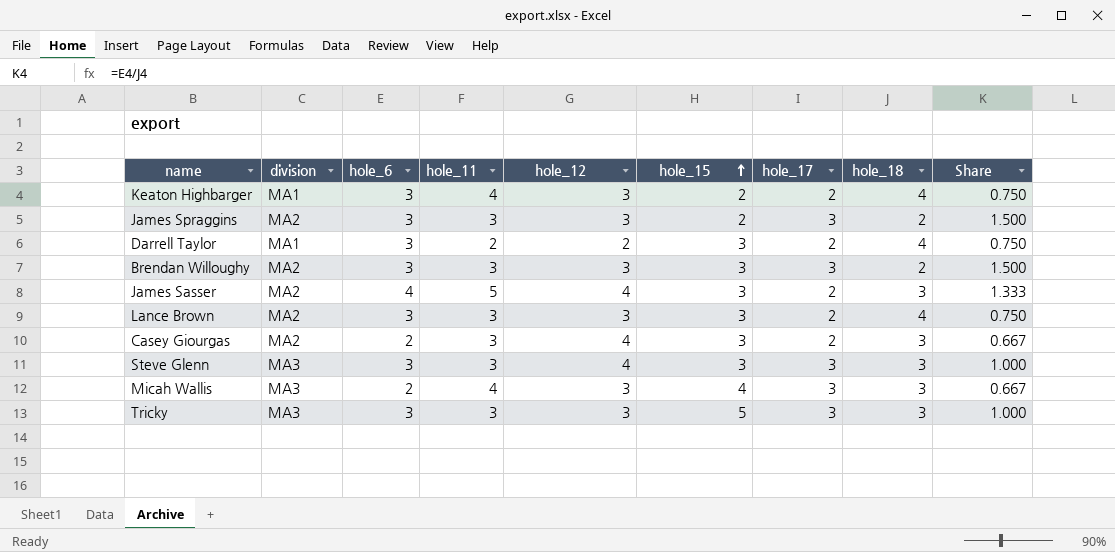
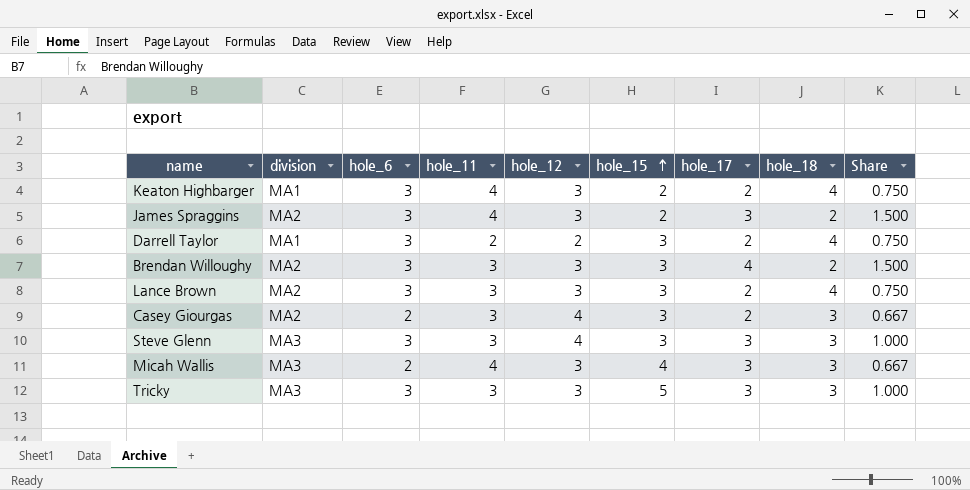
row James Sasser: MA2 | 4 | 5 | 4 | 3 | 2 | 3 | 1.333 -> none
James Spraggins | hole_11: 3 -> 4
Brendan Willoughy | hole_17: 3 -> 4

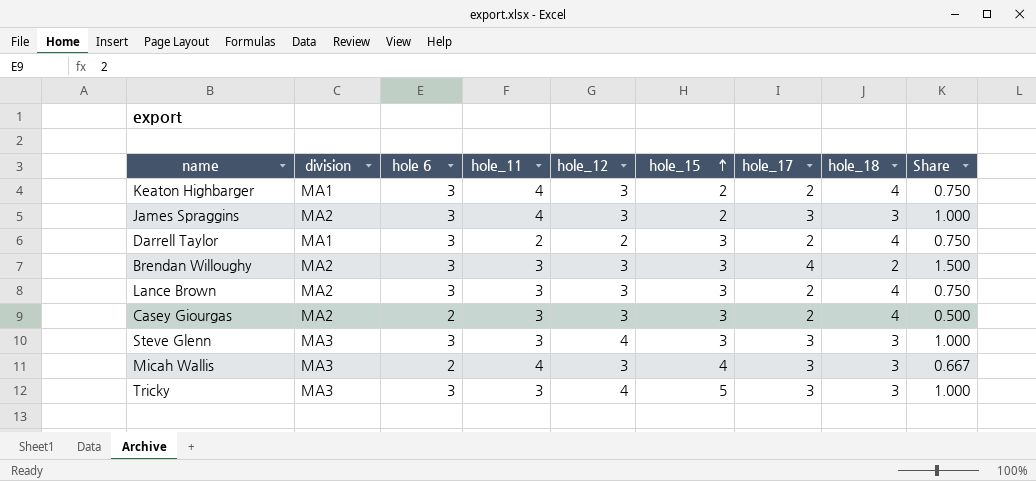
column name: hole_6 -> hole 6
James Spraggins | hole_18: 2 -> 3
James Spraggins | Share: 1.500 -> 1.000
Casey Giourgas | hole_12: 4 -> 3
Casey Giourgas | hole_18: 3 -> 4
Casey Giourgas | Share: 0.667 -> 0.500
Tricky | hole_12: 3 -> 4

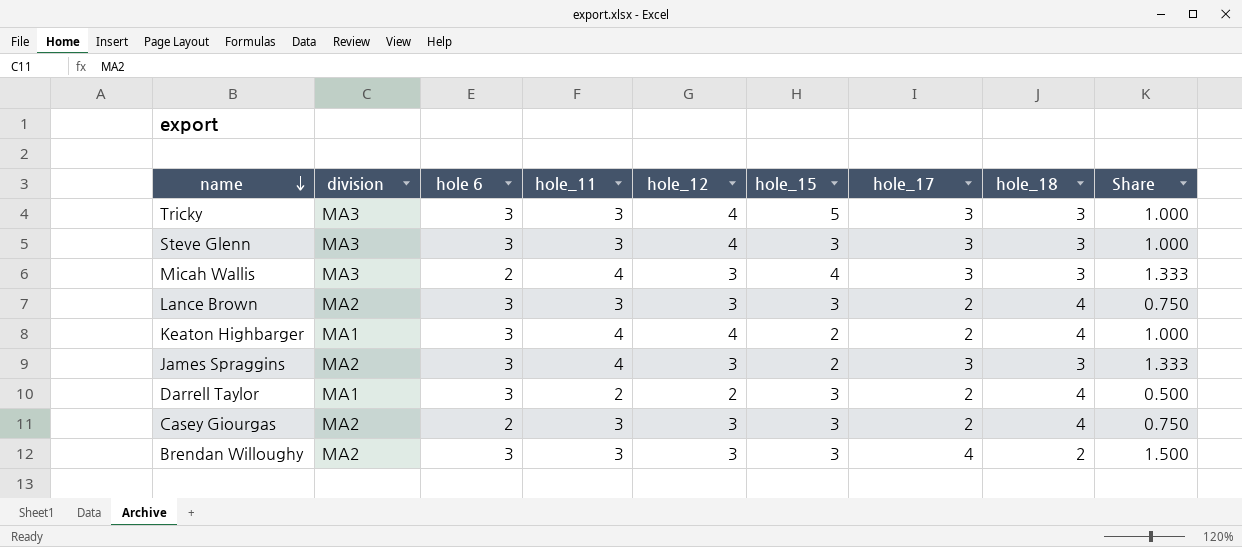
row order: hole_15 ascending -> name descending
column Share | formula: [hole 6] / [hole_18] -> [hole_11] / [hole_18]
Keaton Highbarger | hole_12: 3 -> 4

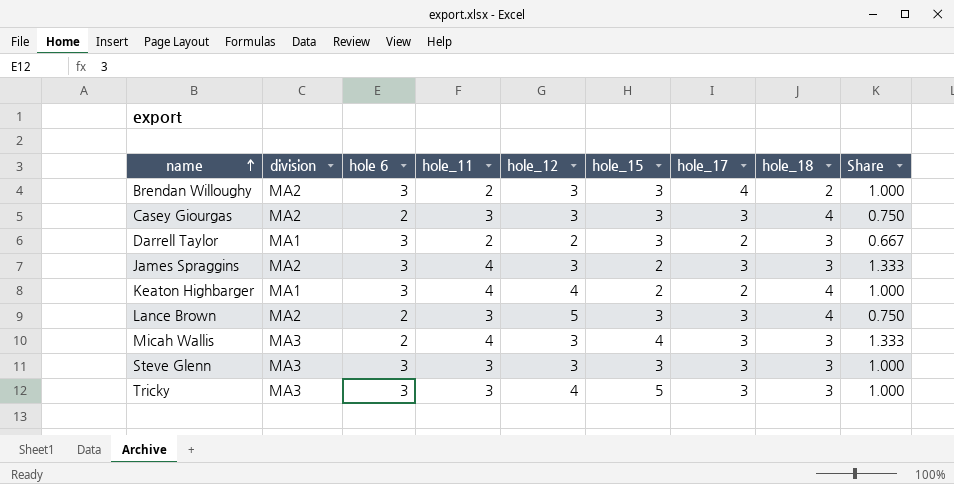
row order: name descending -> name ascending
Brendan Willoughy | hole_11: 3 -> 2
Brendan Willoughy | Share: 1.500 -> 1.000
Casey Giourgas | hole_17: 2 -> 3
Darrell Taylor | hole_18: 4 -> 3
Darrell Taylor | Share: 0.500 -> 0.667
Lance Brown | hole 6: 3 -> 2
Lance Brown | hole_12: 3 -> 5
Lance Brown | hole_17: 2 -> 3
Steve Glenn | hole_12: 4 -> 3

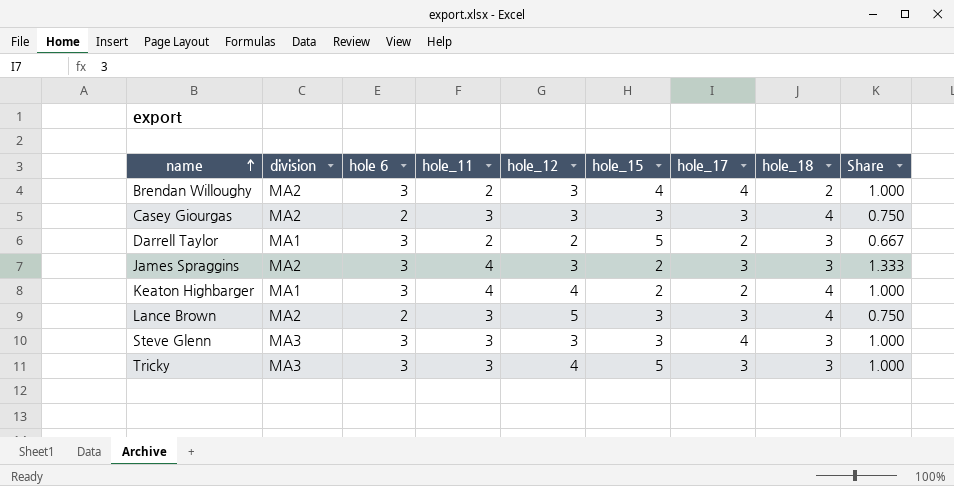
row Micah Wallis: MA3 | 2 | 4 | 3 | 4 | 3 | 3 | 1.333 -> none
Brendan Willoughy | hole_15: 3 -> 4
Darrell Taylor | hole_15: 3 -> 5
Steve Glenn | hole_17: 3 -> 4

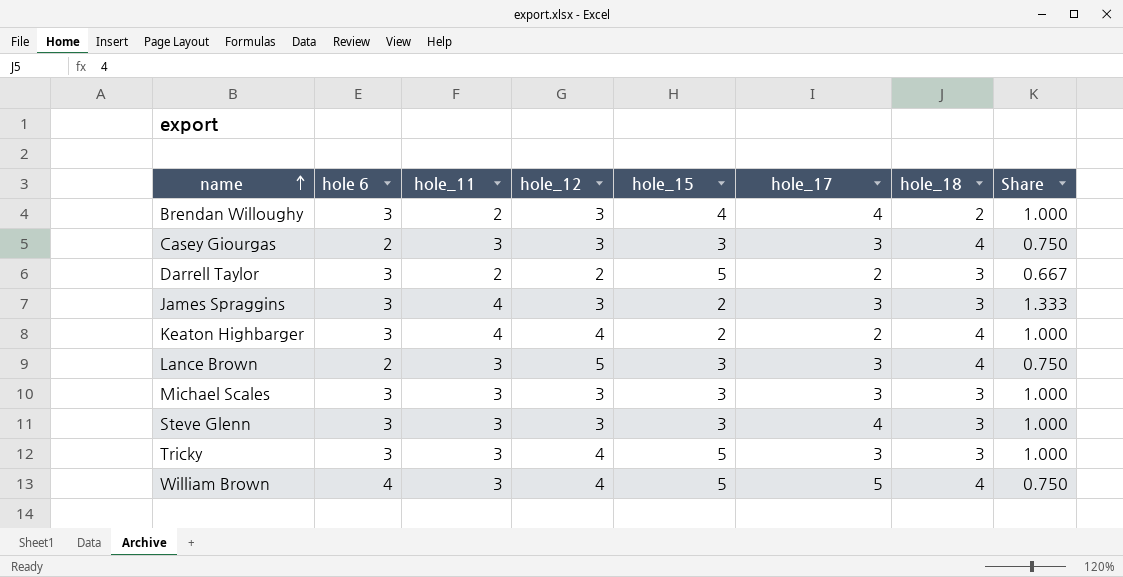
column division | position: 2 -> none
row Michael Scales: none -> 3 | 3 | 3 | 3 | 3 | 3 | 1.000
row William Brown: none -> 4 | 3 | 4 | 5 | 5 | 4 | 0.750

